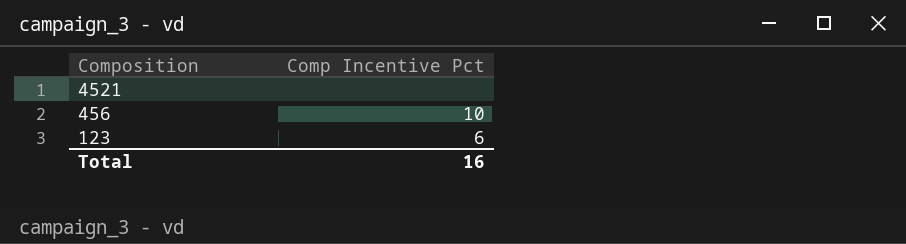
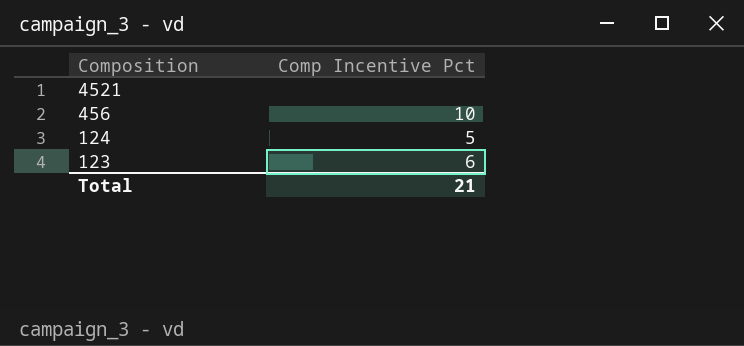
row 124: none -> 5
Total | Comp Incentive Pct: 16 -> 21

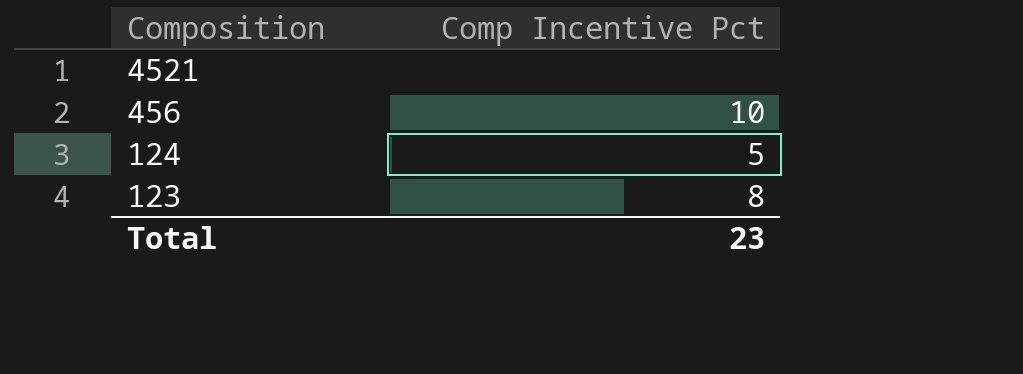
123 | Comp Incentive Pct: 6 -> 8
Total | Comp Incentive Pct: 21 -> 23

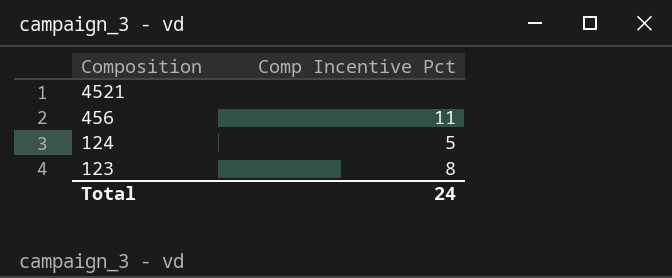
456 | Comp Incentive Pct: 10 -> 11
Total | Comp Incentive Pct: 23 -> 24

